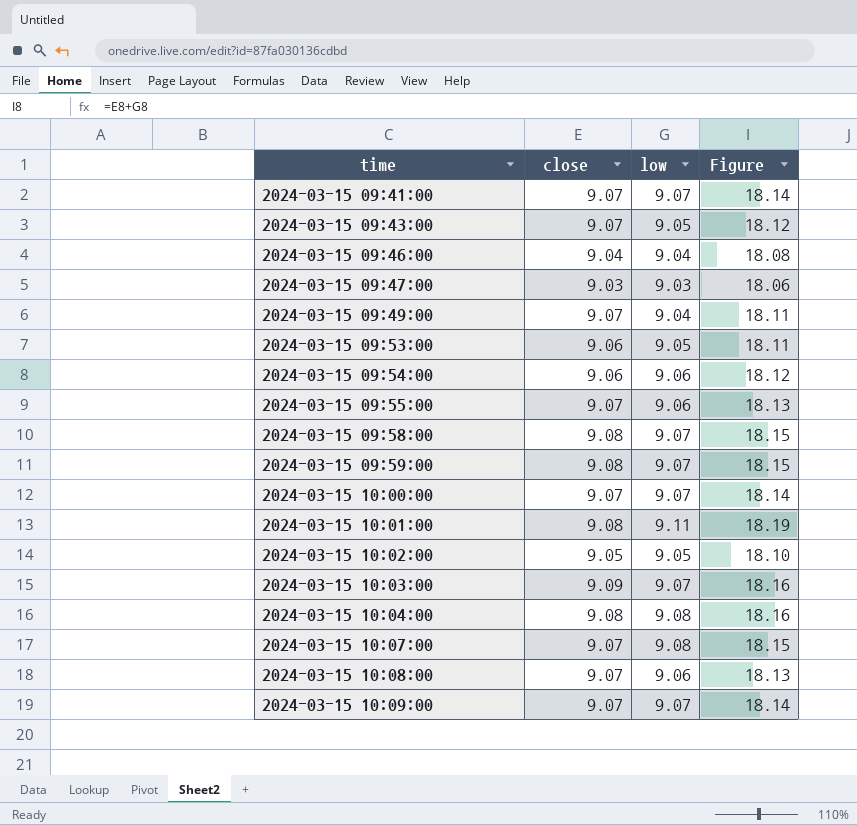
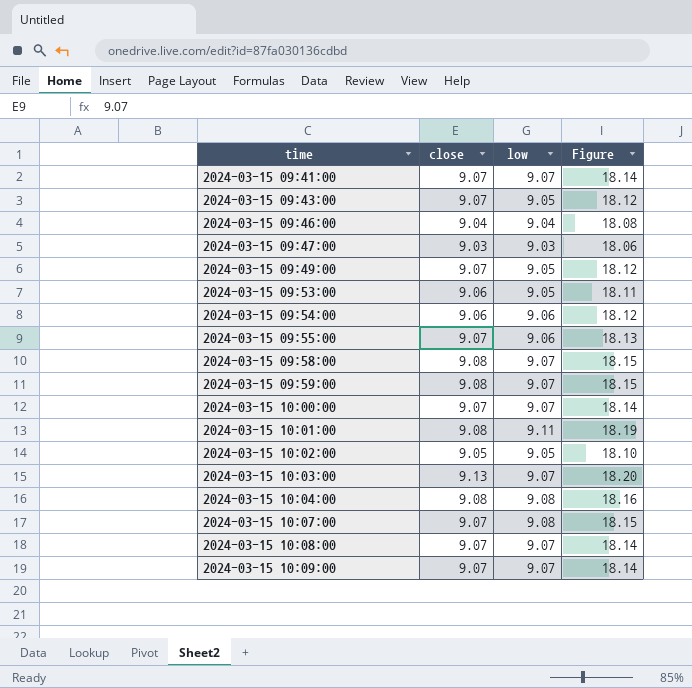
2024-03-15 09:49:00 | low: 9.04 -> 9.05
2024-03-15 09:49:00 | Figure: 18.11 -> 18.12
2024-03-15 10:03:00 | close: 9.09 -> 9.13
2024-03-15 10:03:00 | Figure: 18.16 -> 18.20
2024-03-15 10:08:00 | low: 9.06 -> 9.07
2024-03-15 10:08:00 | Figure: 18.13 -> 18.14

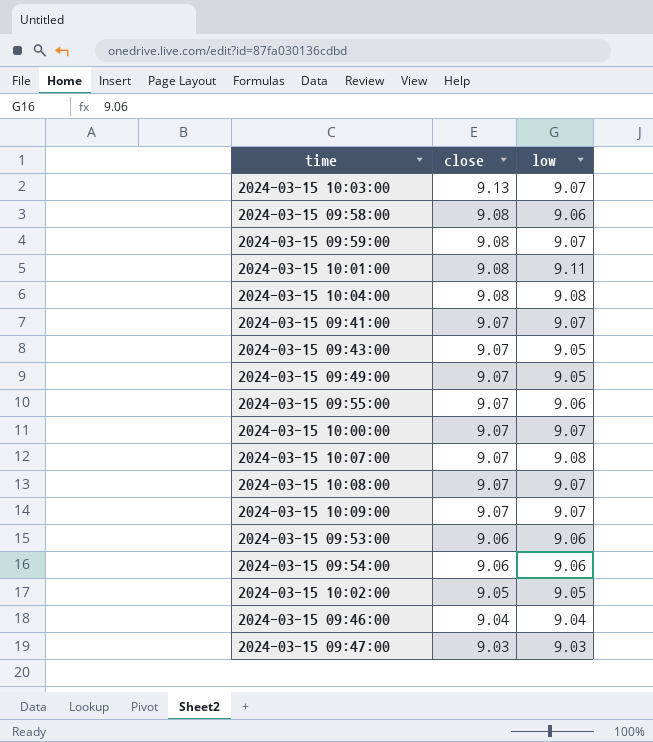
row order: time ascending -> close descending
column Figure | formula: [close] + [low] -> none
2024-03-15 09:58:00 | low: 9.07 -> 9.06
2024-03-15 09:53:00 | low: 9.05 -> 9.06

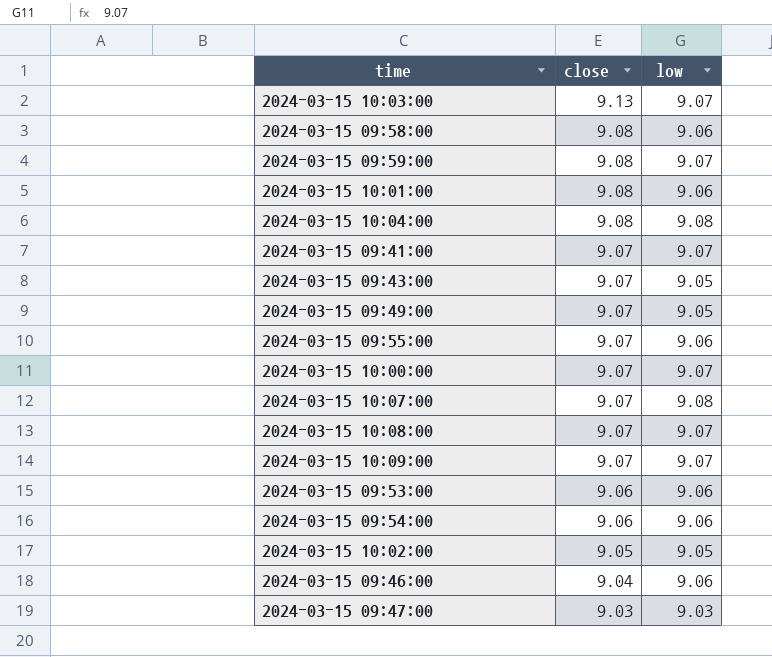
2024-03-15 10:01:00 | low: 9.11 -> 9.06
2024-03-15 09:46:00 | low: 9.04 -> 9.06

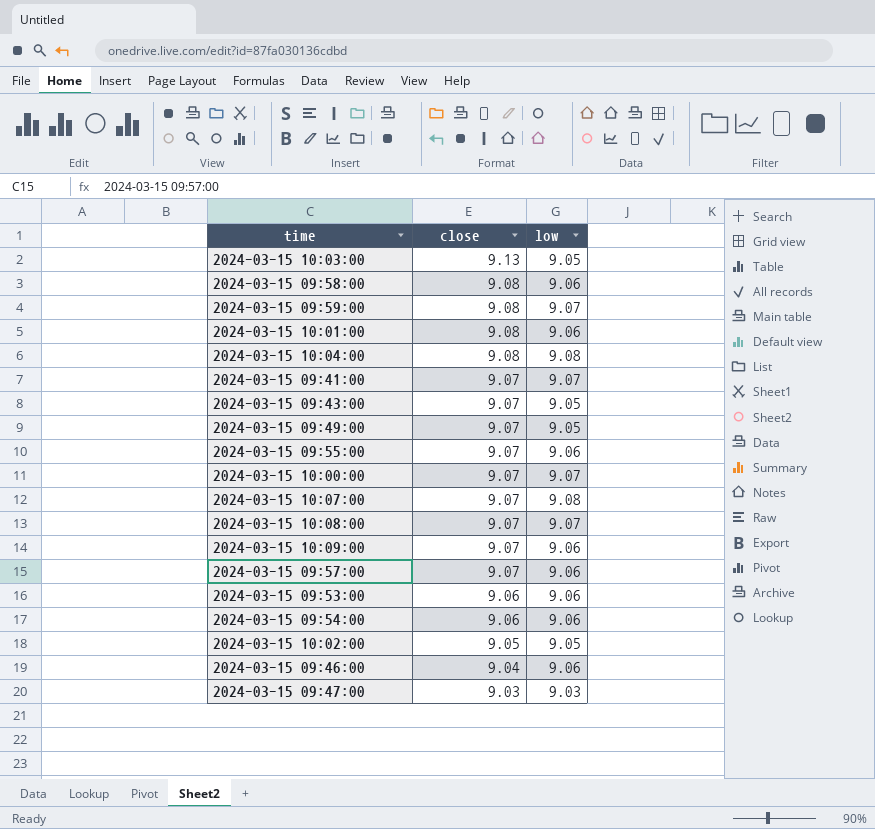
2024-03-15 10:03:00 | low: 9.07 -> 9.05
2024-03-15 10:09:00 | low: 9.07 -> 9.06
row 2024-03-15 09:57:00: none -> 9.07 | 9.06

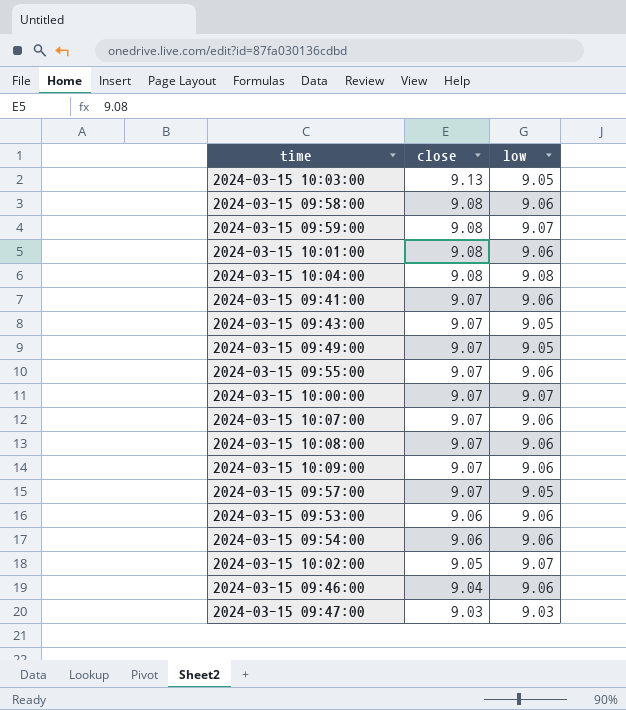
2024-03-15 09:41:00 | low: 9.07 -> 9.06
2024-03-15 10:07:00 | low: 9.08 -> 9.06
2024-03-15 10:08:00 | low: 9.07 -> 9.06
2024-03-15 09:57:00 | low: 9.06 -> 9.05
2024-03-15 10:02:00 | low: 9.05 -> 9.07

